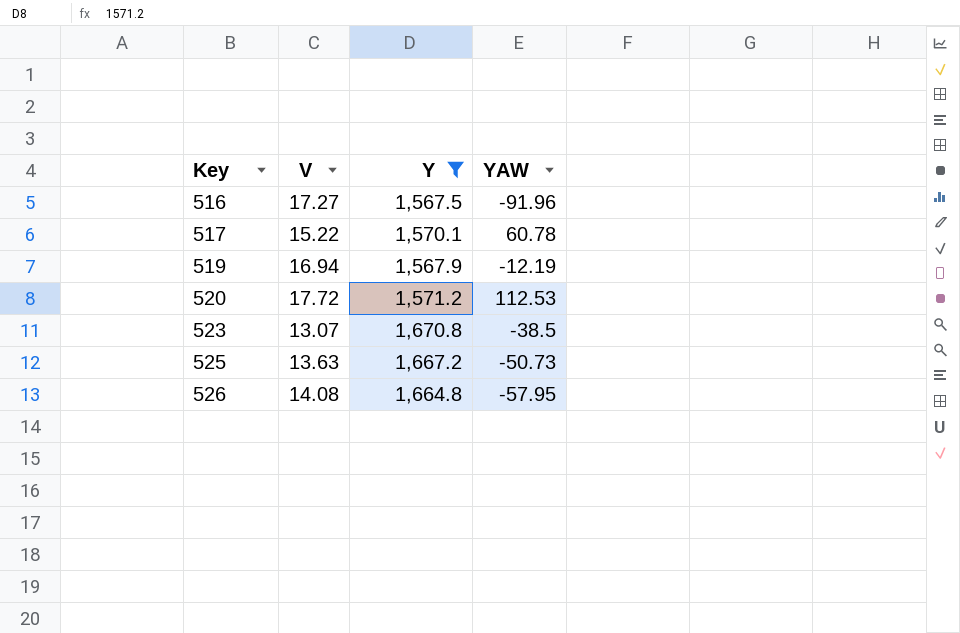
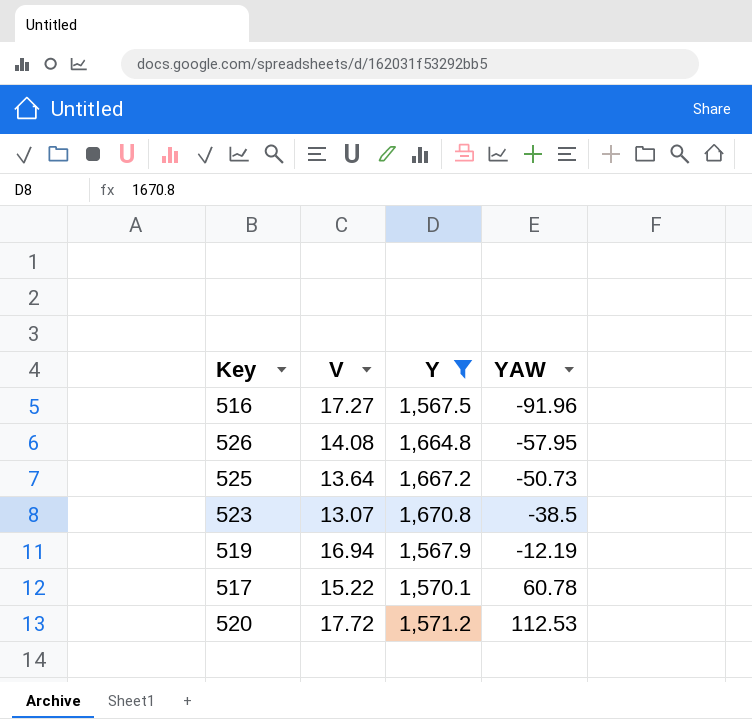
row order: Key ascending -> YAW ascending
525 | V: 13.63 -> 13.64

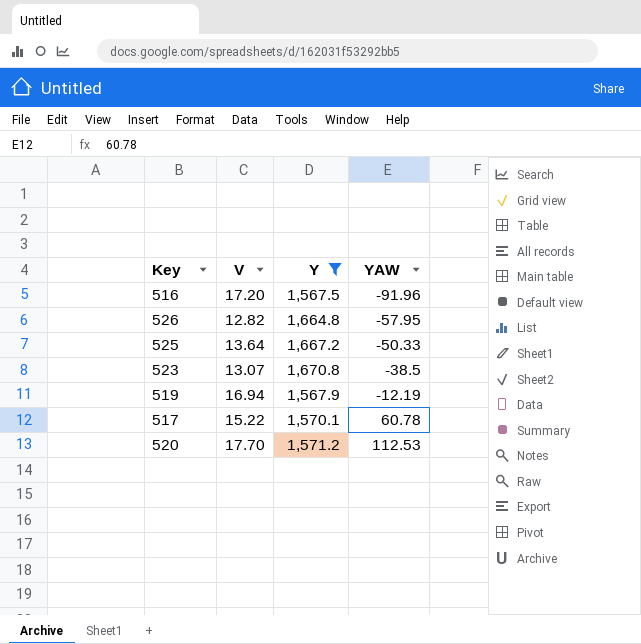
516 | V: 17.27 -> 17.20
526 | V: 14.08 -> 12.82
525 | YAW: -50.73 -> -50.33
520 | V: 17.72 -> 17.70

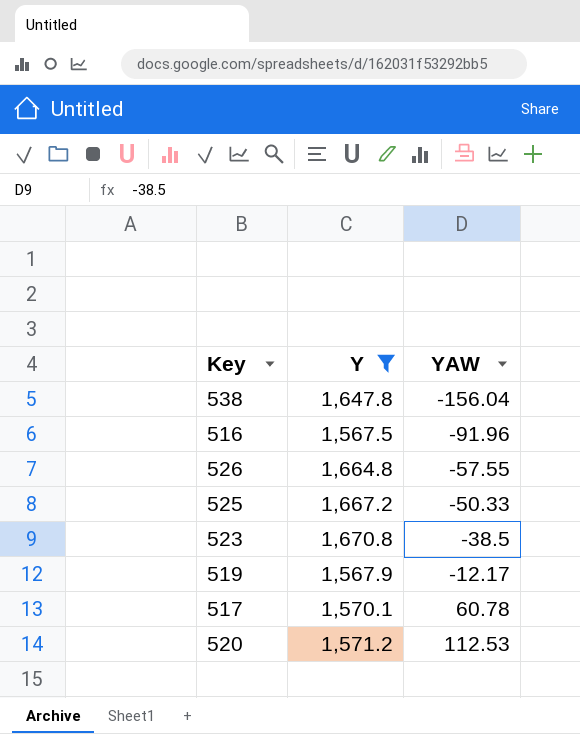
column V | position: 2 -> none
row 538: none -> 1,647.8 | -156.04
526 | YAW: -57.95 -> -57.55
519 | YAW: -12.19 -> -12.17

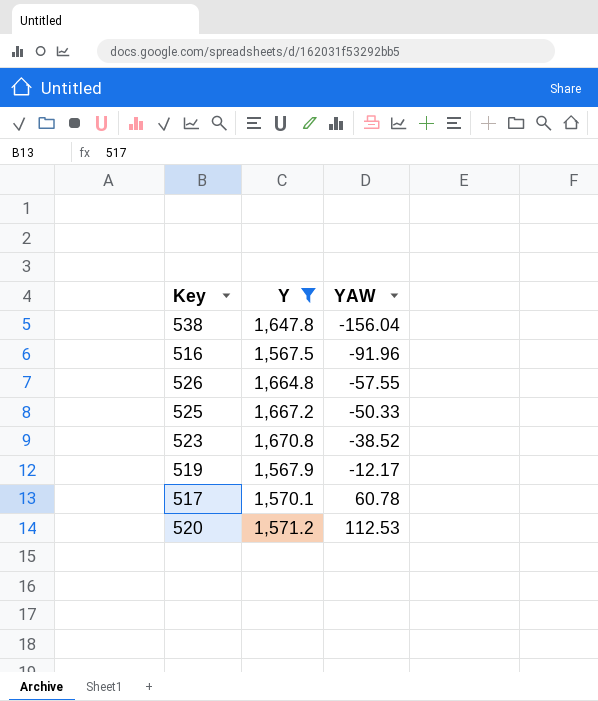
523 | YAW: -38.5 -> -38.52

